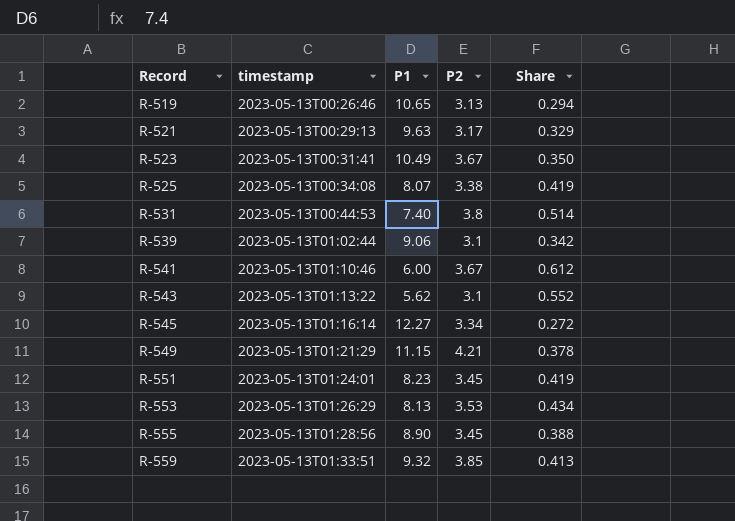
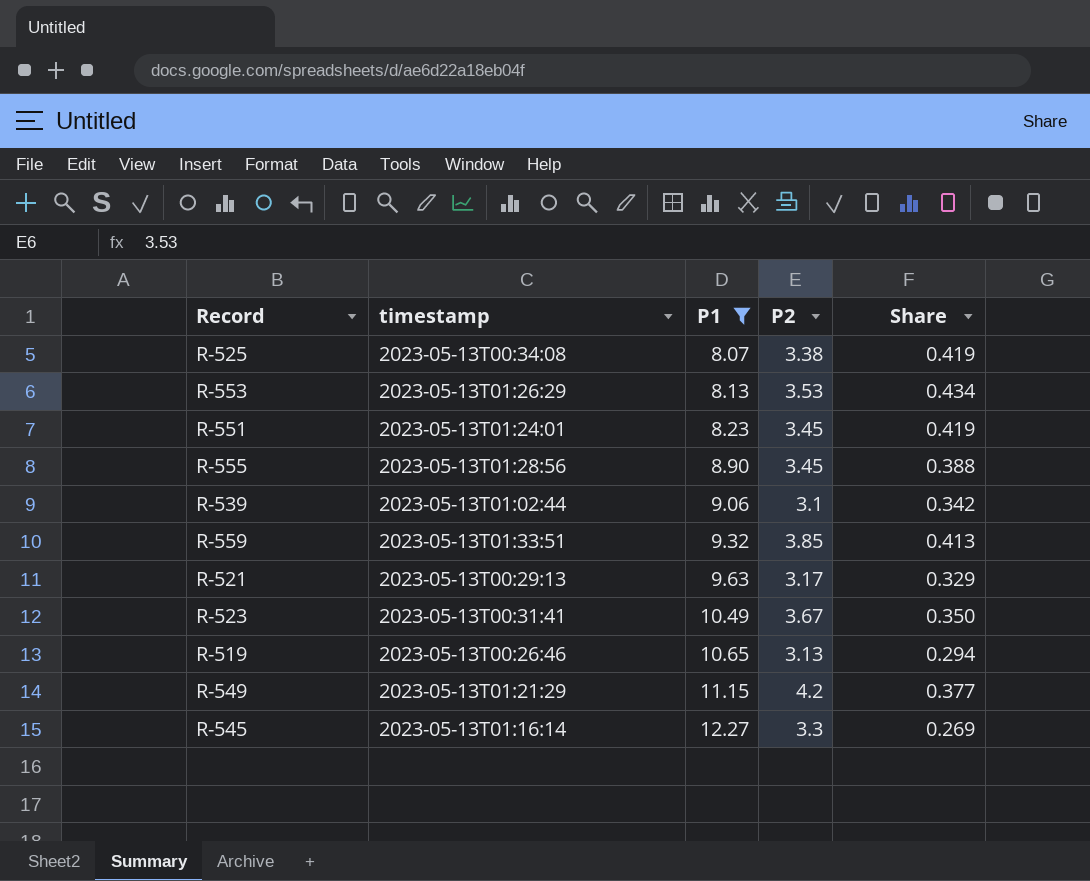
filter: none -> P1 >= 8.07
row order: Record ascending -> P1 ascending
R-549 | P2: 4.21 -> 4.2
R-549 | Share: 0.378 -> 0.377
R-545 | P2: 3.34 -> 3.3
R-545 | Share: 0.272 -> 0.269

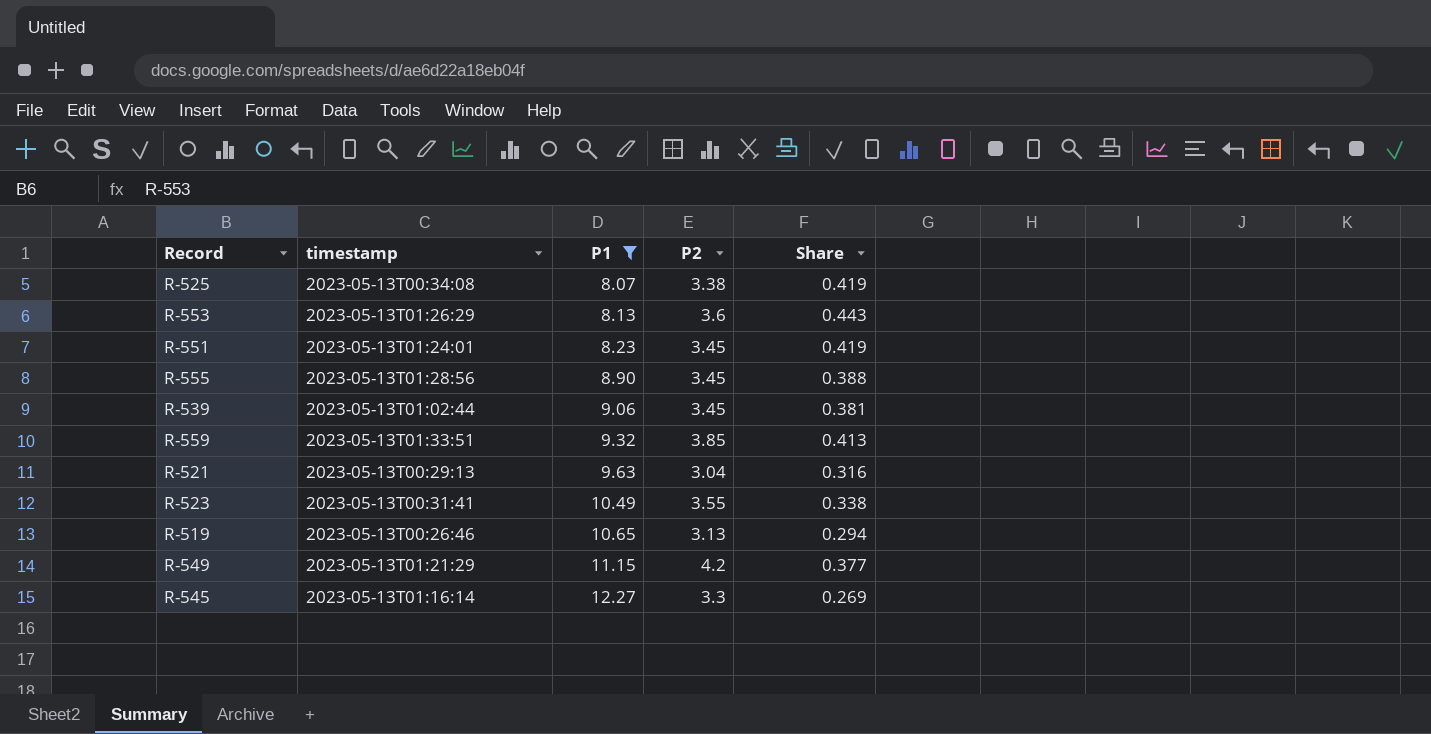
R-553 | P2: 3.53 -> 3.6
R-553 | Share: 0.434 -> 0.443
R-539 | P2: 3.1 -> 3.45
R-539 | Share: 0.342 -> 0.381
R-521 | P2: 3.17 -> 3.04
R-521 | Share: 0.329 -> 0.316
R-523 | P2: 3.67 -> 3.55
R-523 | Share: 0.350 -> 0.338

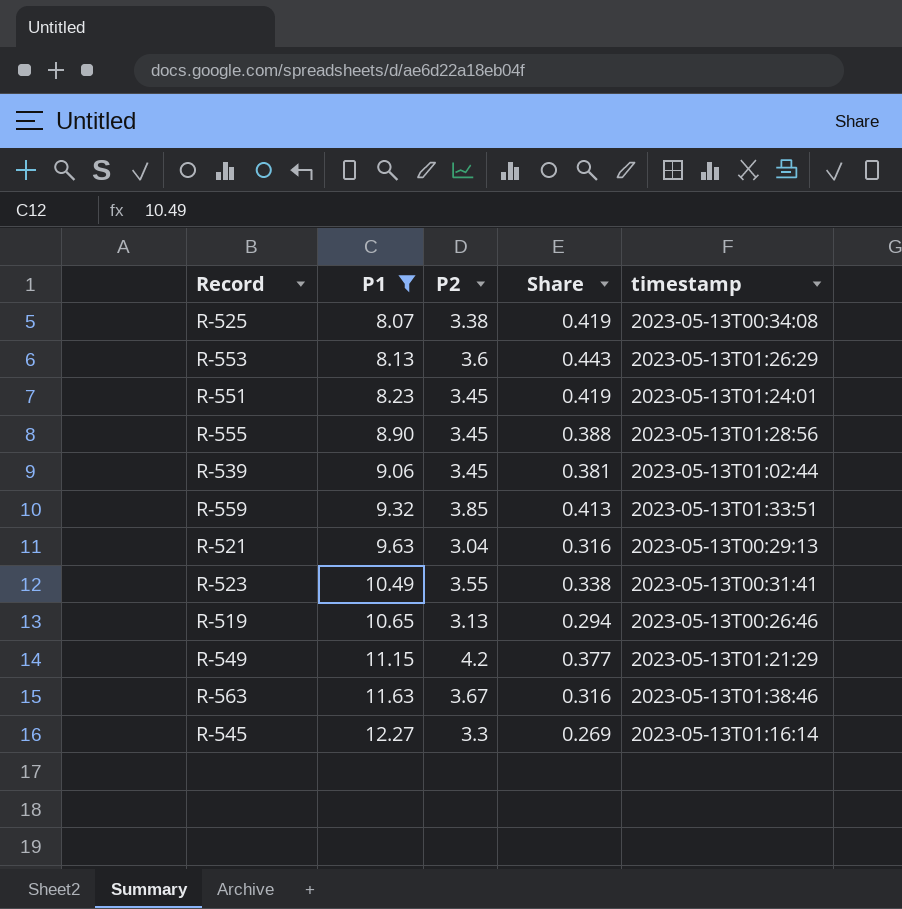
column timestamp | position: 2 -> 5
row R-563: none -> 11.63 | 3.67 | 0.316 | 2023-05-13T01:38:46

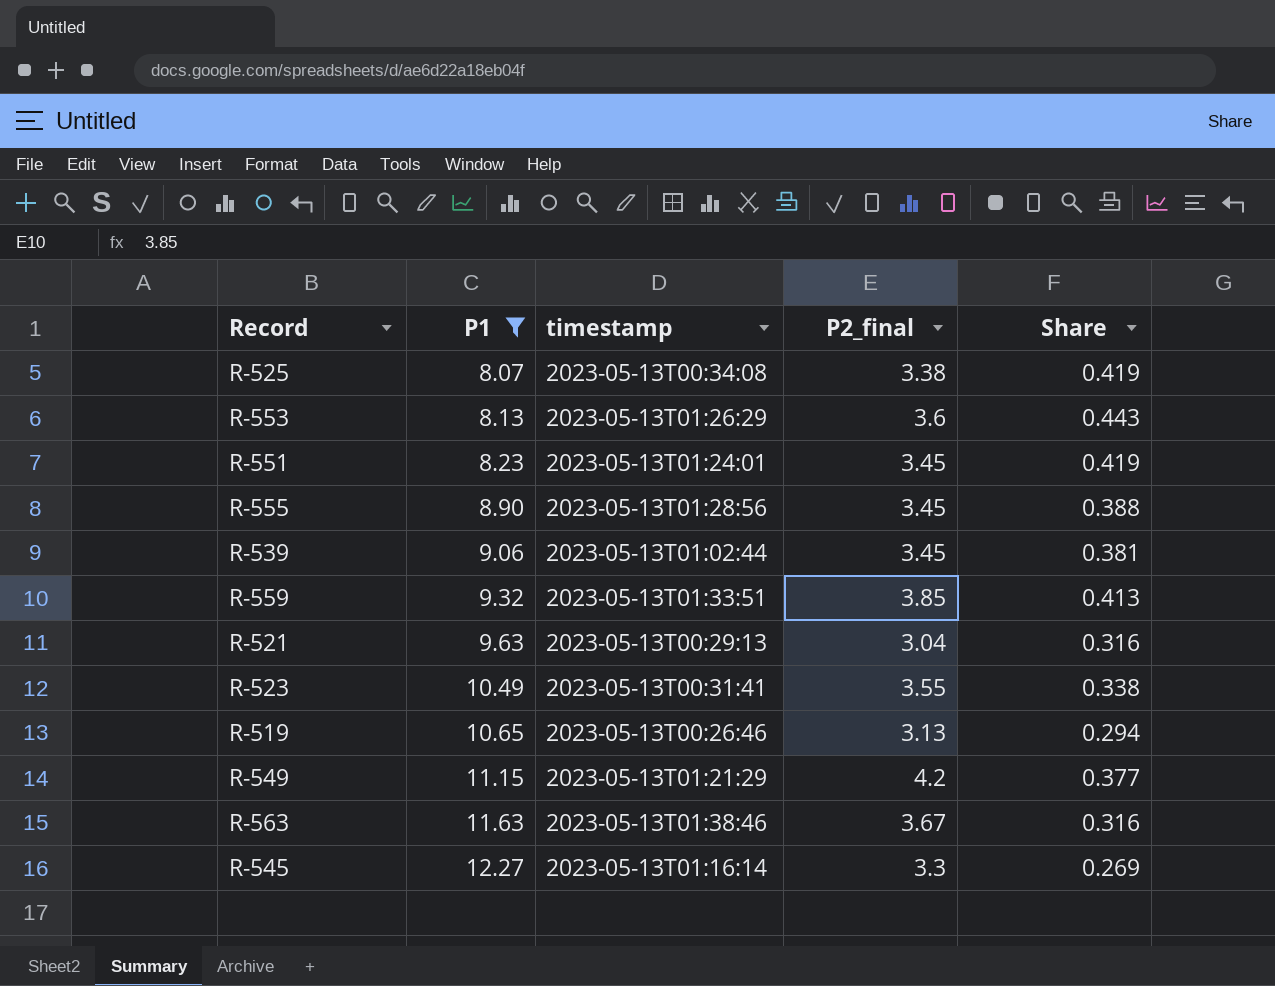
column timestamp | position: 5 -> 3
column name: P2 -> P2_final

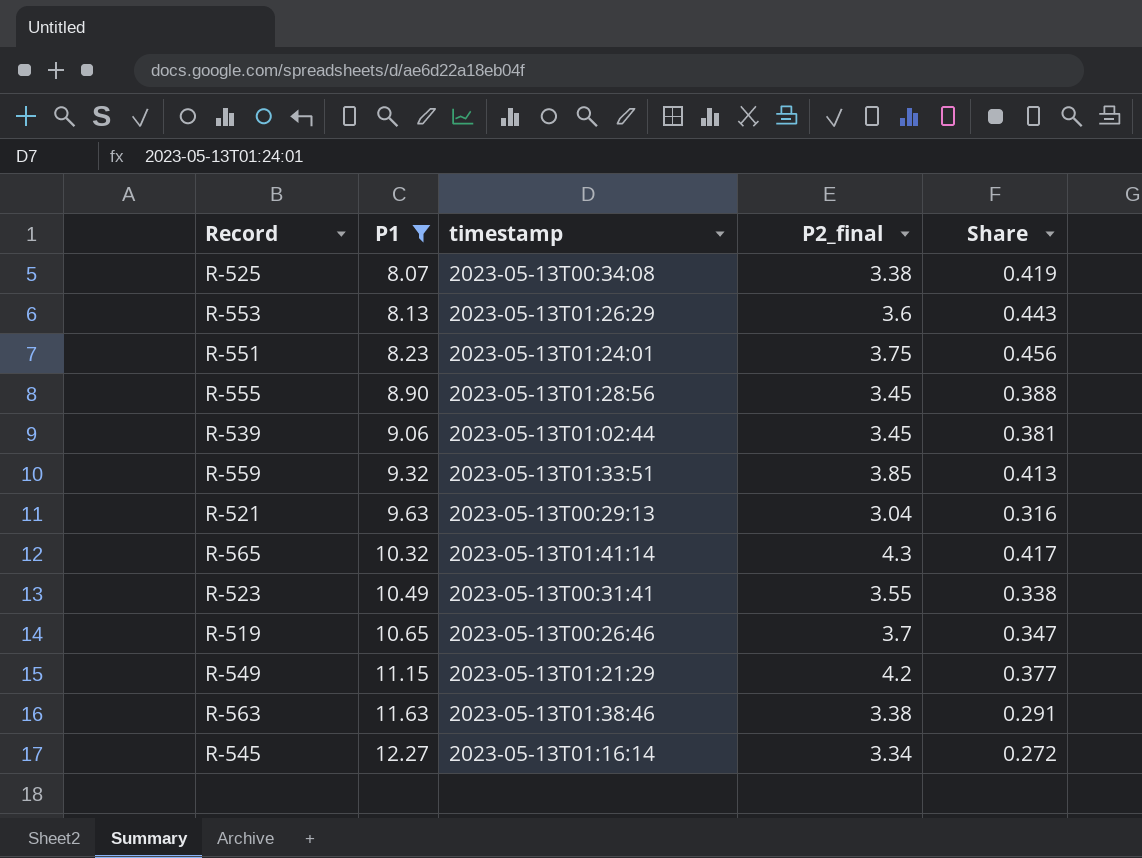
R-551 | P2_final: 3.45 -> 3.75
R-551 | Share: 0.419 -> 0.456
row R-565: none -> 10.32 | 2023-05-13T01:41:14 | 4.3 | 0.417
R-519 | P2_final: 3.13 -> 3.7
R-519 | Share: 0.294 -> 0.347
R-563 | P2_final: 3.67 -> 3.38
R-563 | Share: 0.316 -> 0.291
R-545 | P2_final: 3.3 -> 3.34
R-545 | Share: 0.269 -> 0.272

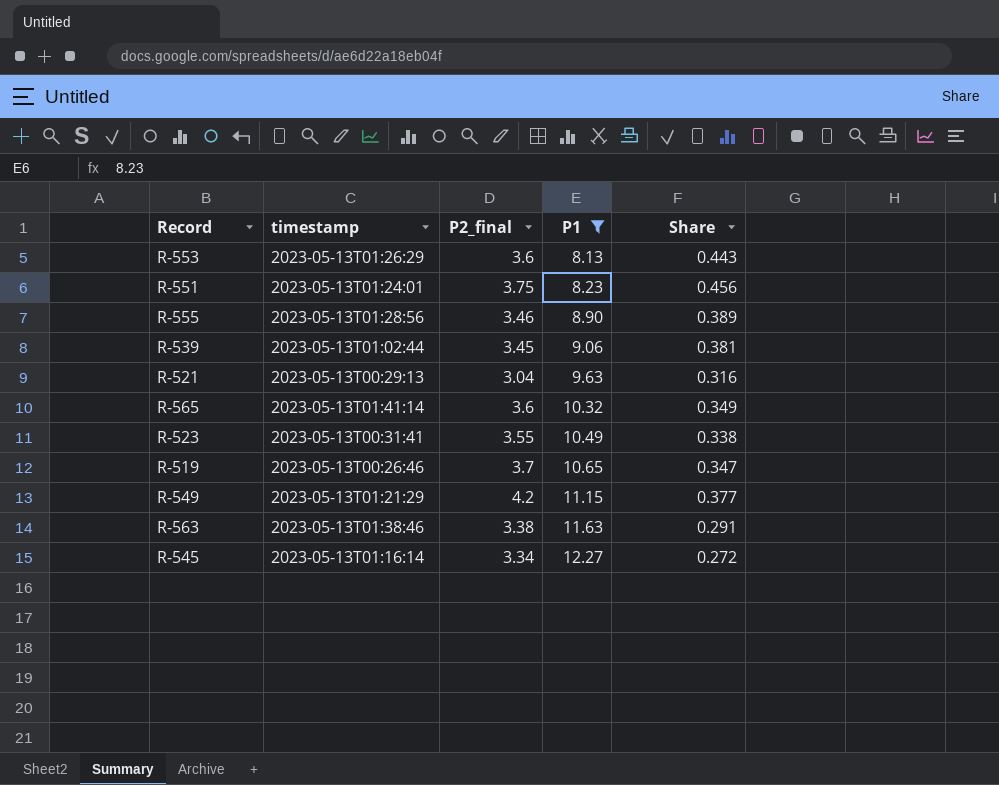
column P1 | position: 2 -> 4
row R-525: 8.07 | 2023-05-13T00:34:08 | 3.38 | 0.419 -> none
row R-559: 9.32 | 2023-05-13T01:33:51 | 3.85 | 0.413 -> none
R-555 | P2_final: 3.45 -> 3.46
R-555 | Share: 0.388 -> 0.389
R-565 | P2_final: 4.3 -> 3.6
R-565 | Share: 0.417 -> 0.349

